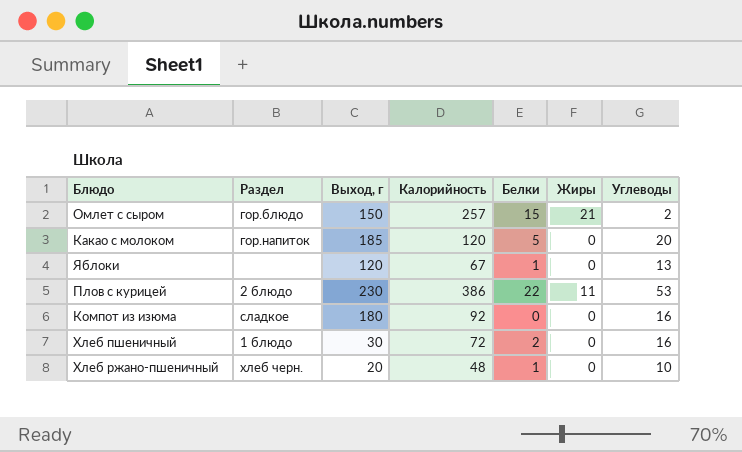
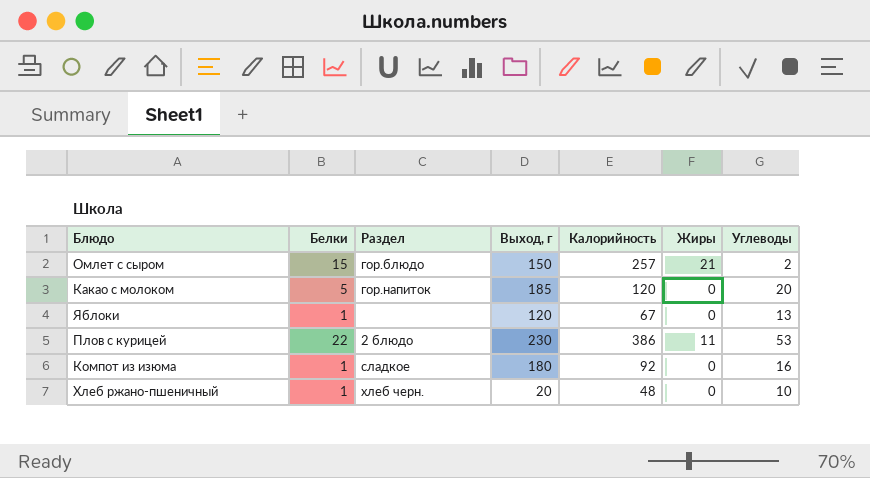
column Белки | position: 5 -> 2
row Хлеб пшеничный: 1 блюдо | 30 | 72 | 2 | 0 | 16 -> none
Компот из изюма | Белки: 0 -> 1

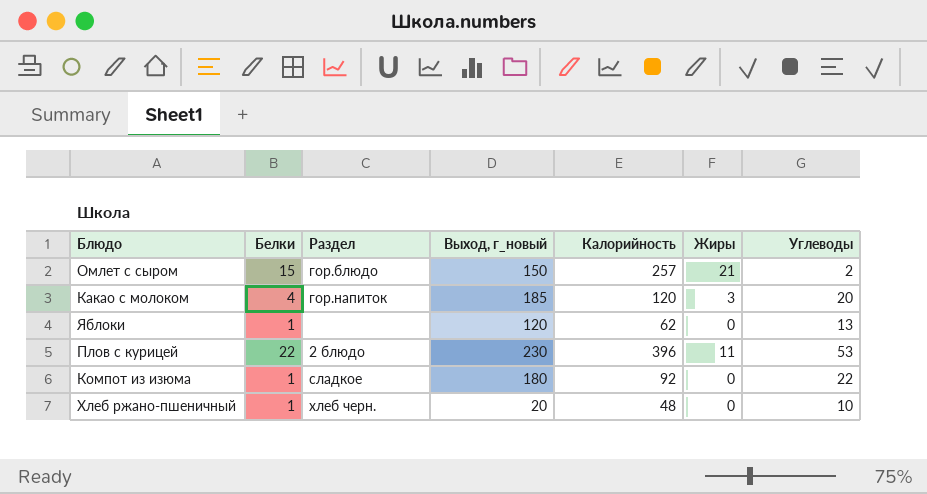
column name: Выход, г -> Выход, г_новый
Какао с молоком | Белки: 5 -> 4
Какао с молоком | Жиры: 0 -> 3
Яблоки | Калорийность: 67 -> 62
Плов с курицей | Калорийность: 386 -> 396
Компот из изюма | Углеводы: 16 -> 22

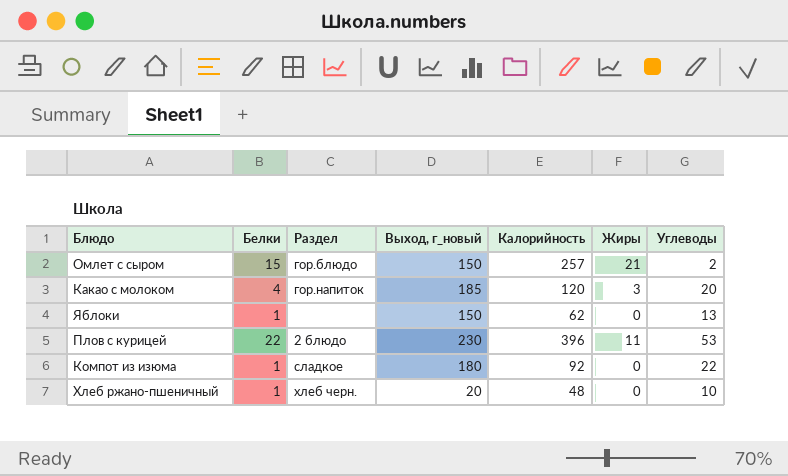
Яблоки | Выход, г_новый: 120 -> 150

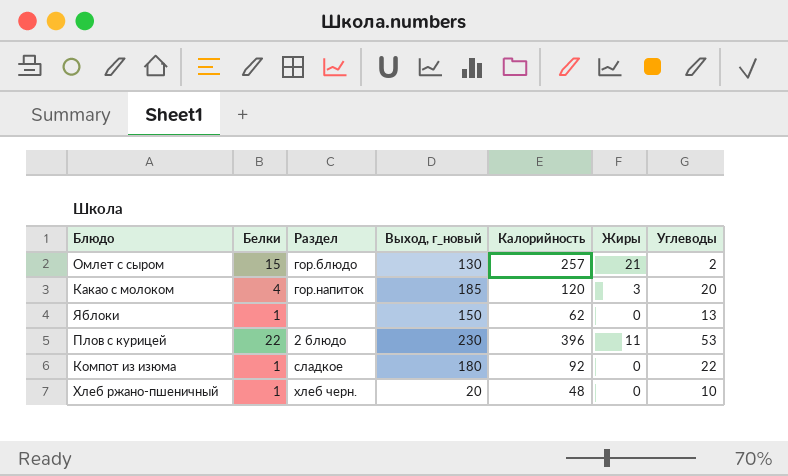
Омлет с сыром | Выход, г_новый: 150 -> 130

